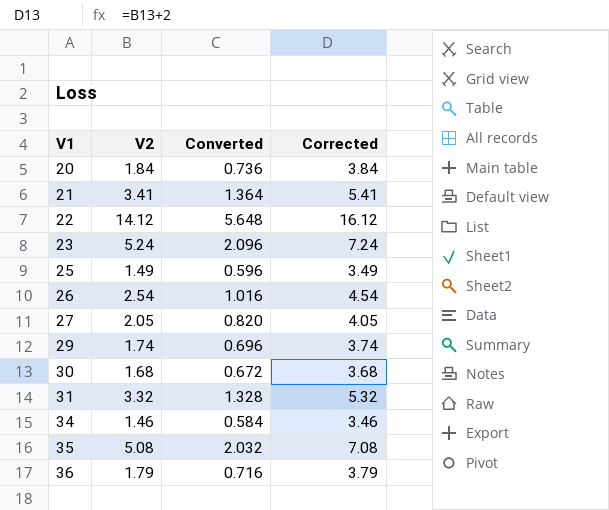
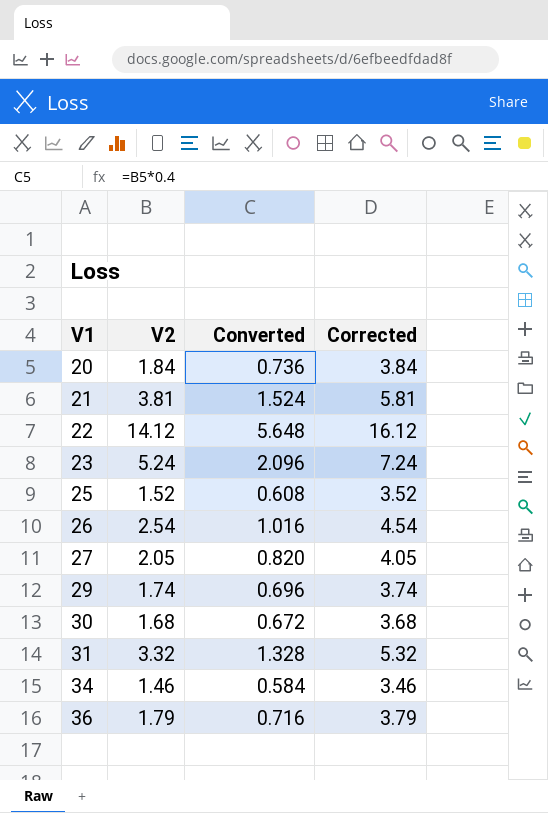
row 35: 5.08 | 2.032 | 7.08 -> none
21 | V2: 3.41 -> 3.81
21 | Converted: 1.364 -> 1.524
21 | Corrected: 5.41 -> 5.81
25 | V2: 1.49 -> 1.52
25 | Converted: 0.596 -> 0.608
25 | Corrected: 3.49 -> 3.52

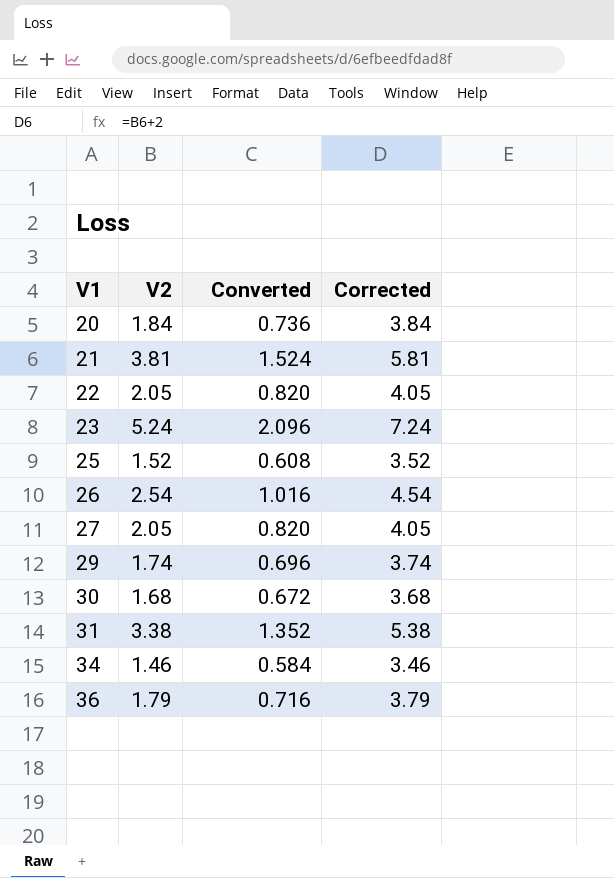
22 | V2: 14.12 -> 2.05
22 | Converted: 5.648 -> 0.820
22 | Corrected: 16.12 -> 4.05
31 | V2: 3.32 -> 3.38
31 | Converted: 1.328 -> 1.352
31 | Corrected: 5.32 -> 5.38

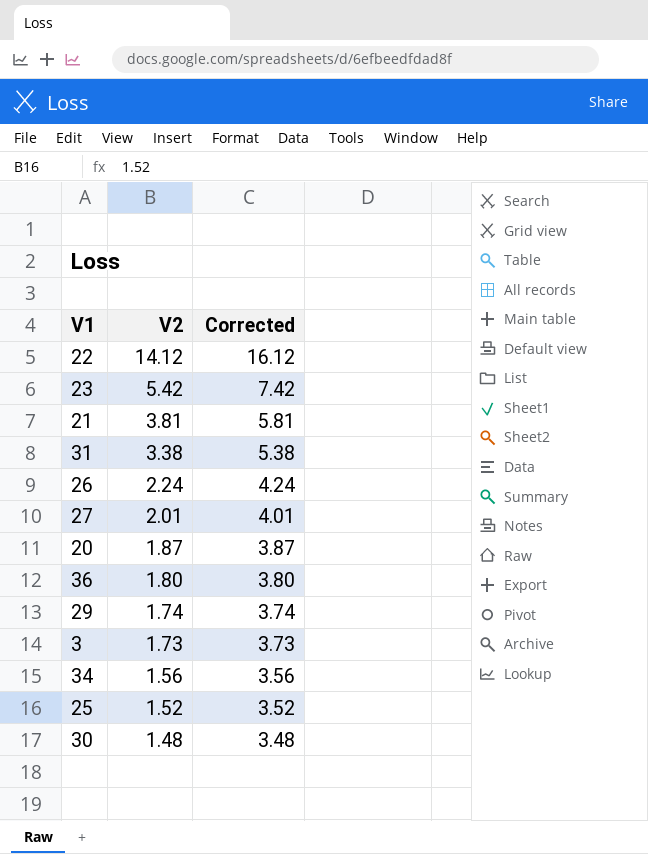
row order: V1 ascending -> V2 descending
column Converted | formula: [V2] * 0.4 -> none
22 | V2: 2.05 -> 14.12
22 | Corrected: 4.05 -> 16.12
23 | V2: 5.24 -> 5.42
23 | Corrected: 7.24 -> 7.42
26 | V2: 2.54 -> 2.24
26 | Corrected: 4.54 -> 4.24
27 | V2: 2.05 -> 2.01
27 | Corrected: 4.05 -> 4.01
20 | V2: 1.84 -> 1.87
20 | Corrected: 3.84 -> 3.87
36 | V2: 1.79 -> 1.80
36 | Corrected: 3.79 -> 3.80
row 3: none -> 1.73 | 3.73
34 | V2: 1.46 -> 1.56
34 | Corrected: 3.46 -> 3.56
30 | V2: 1.68 -> 1.48
30 | Corrected: 3.68 -> 3.48

